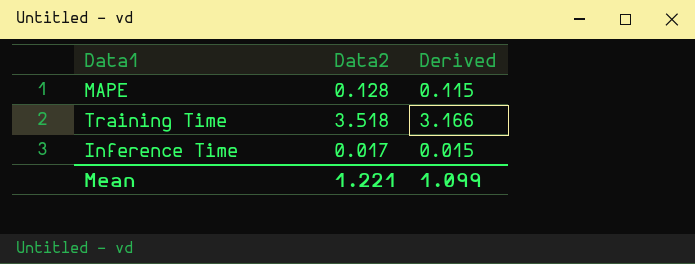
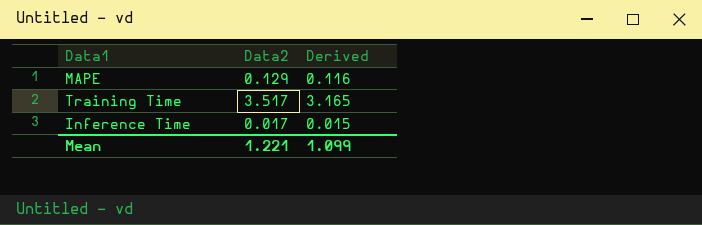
MAPE | Data2: 0.128 -> 0.129
MAPE | Derived: 0.115 -> 0.116
Training Time | Data2: 3.518 -> 3.517
Training Time | Derived: 3.166 -> 3.165

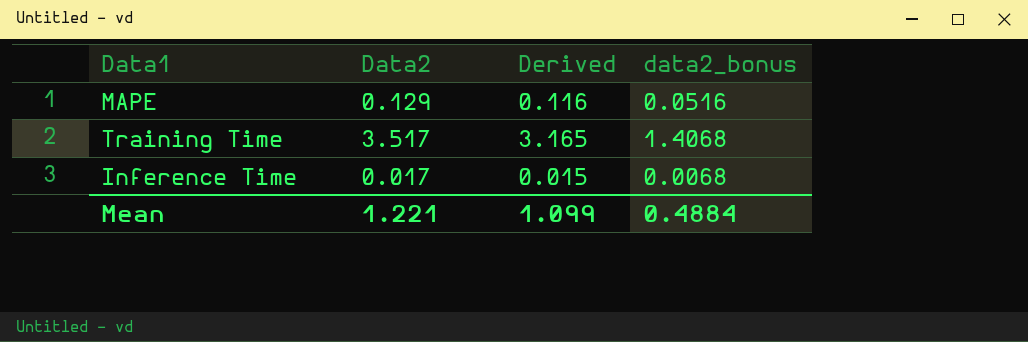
column data2_bonus | formula: none -> [Data2] * 0.4

